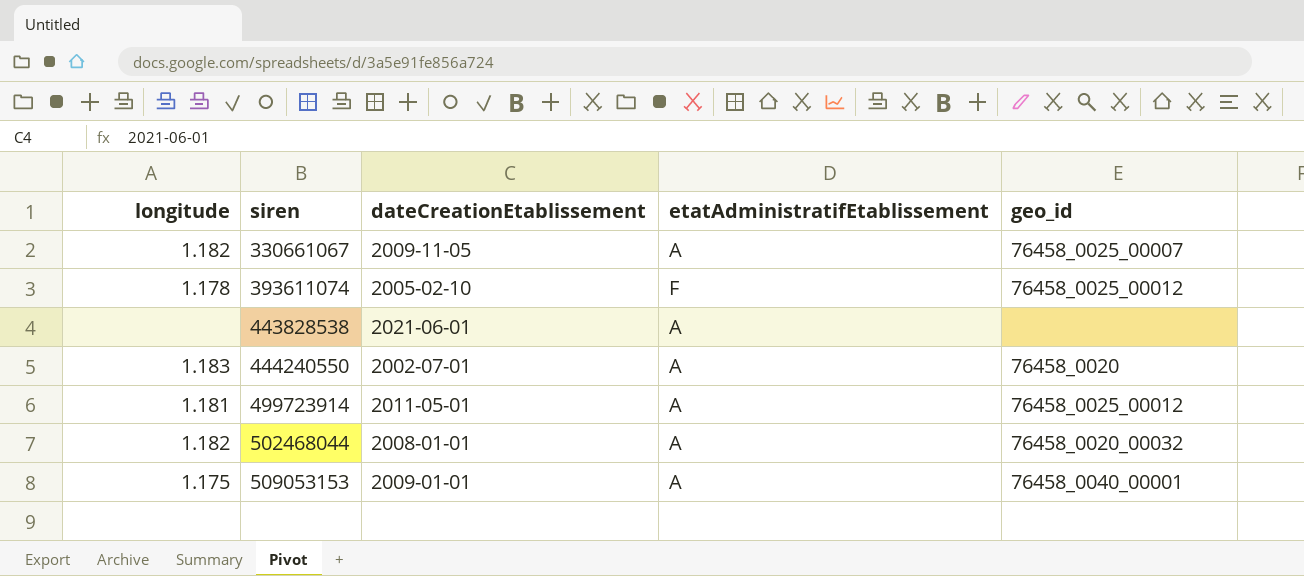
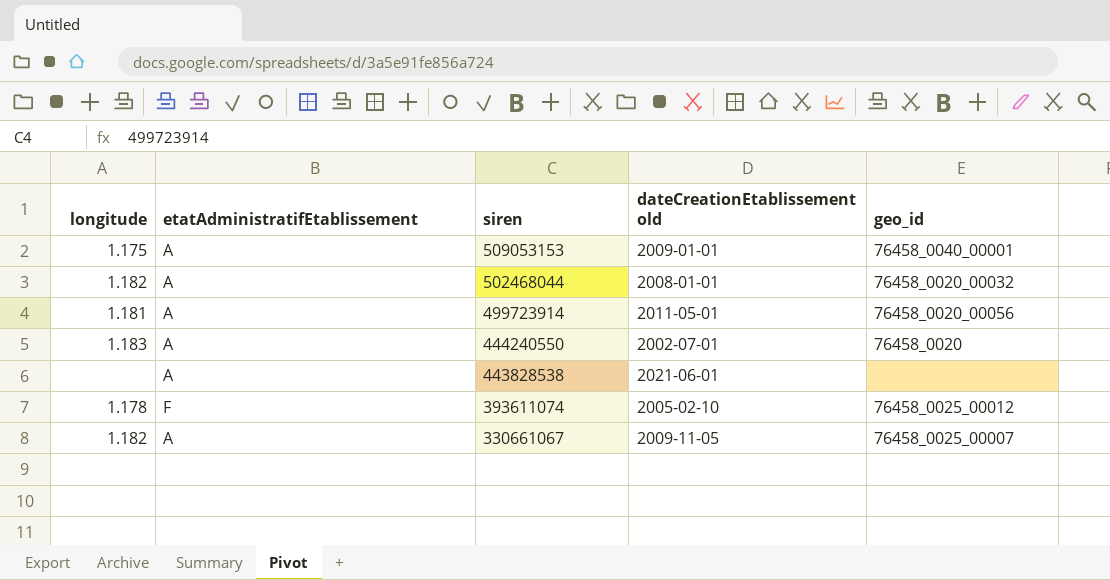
row order: siren ascending -> siren descending
column etatAdministratifEtablissement | position: 4 -> 2
column name: dateCreationEtablissement -> dateCreationEtablissement old
499723914 | geo_id: 76458_0025_00012 -> 76458_0020_00056

